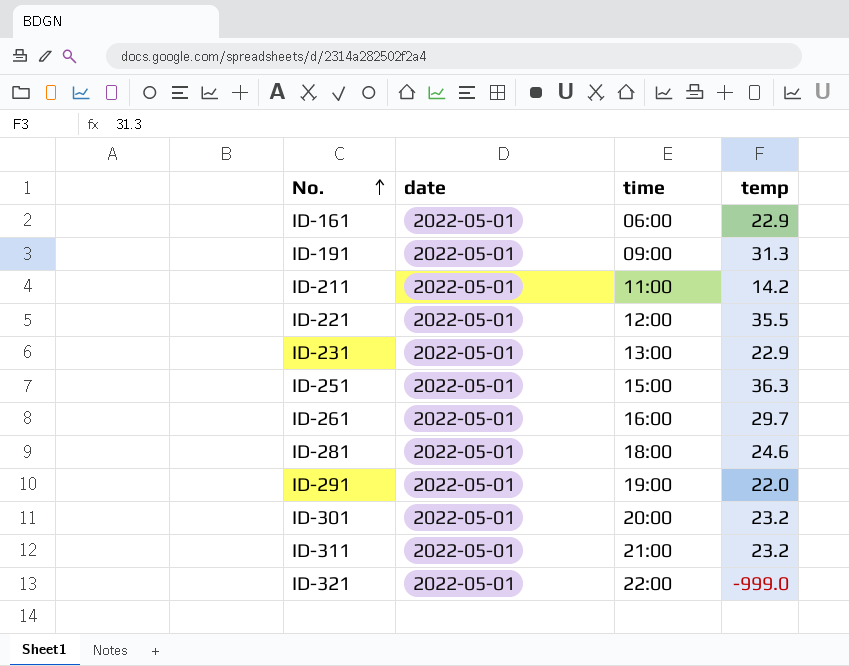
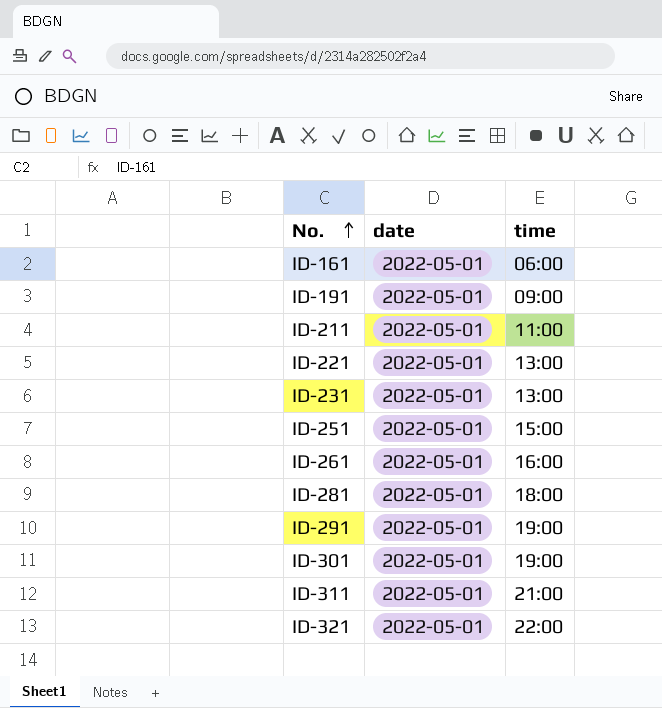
column temp | position: 4 -> none
ID-221 | time: 12:00 -> 13:00
ID-301 | time: 20:00 -> 19:00

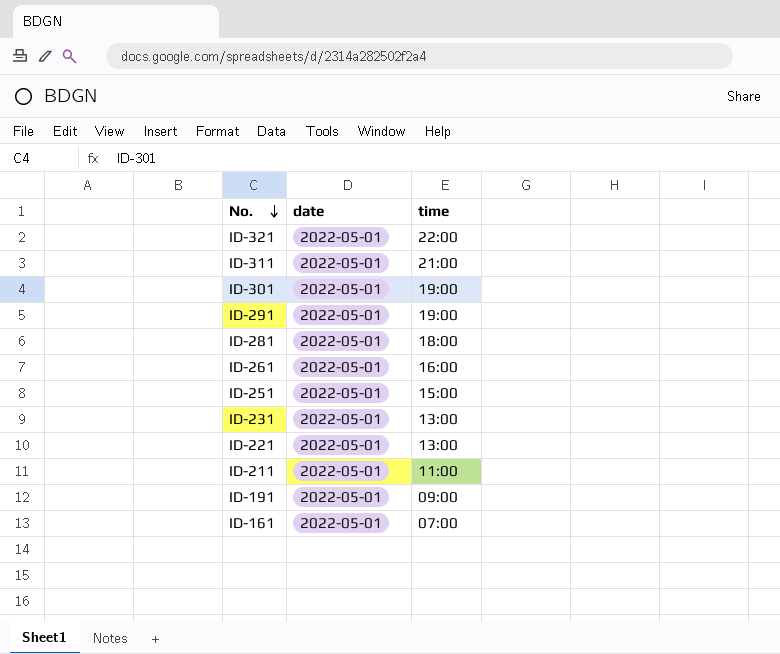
row order: No. ascending -> No. descending
ID-161 | time: 06:00 -> 07:00

